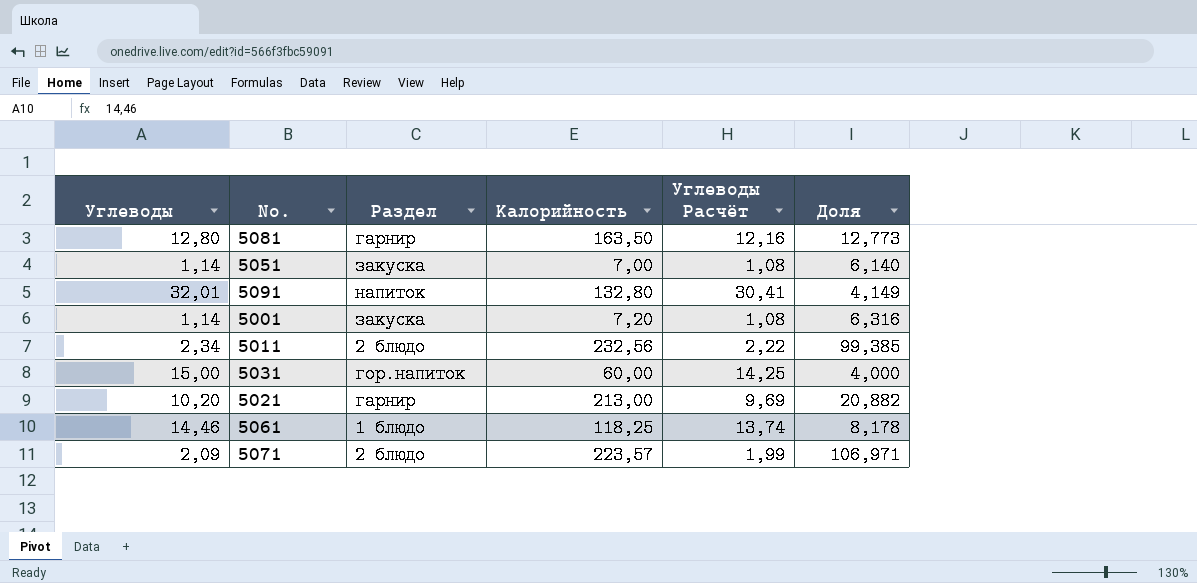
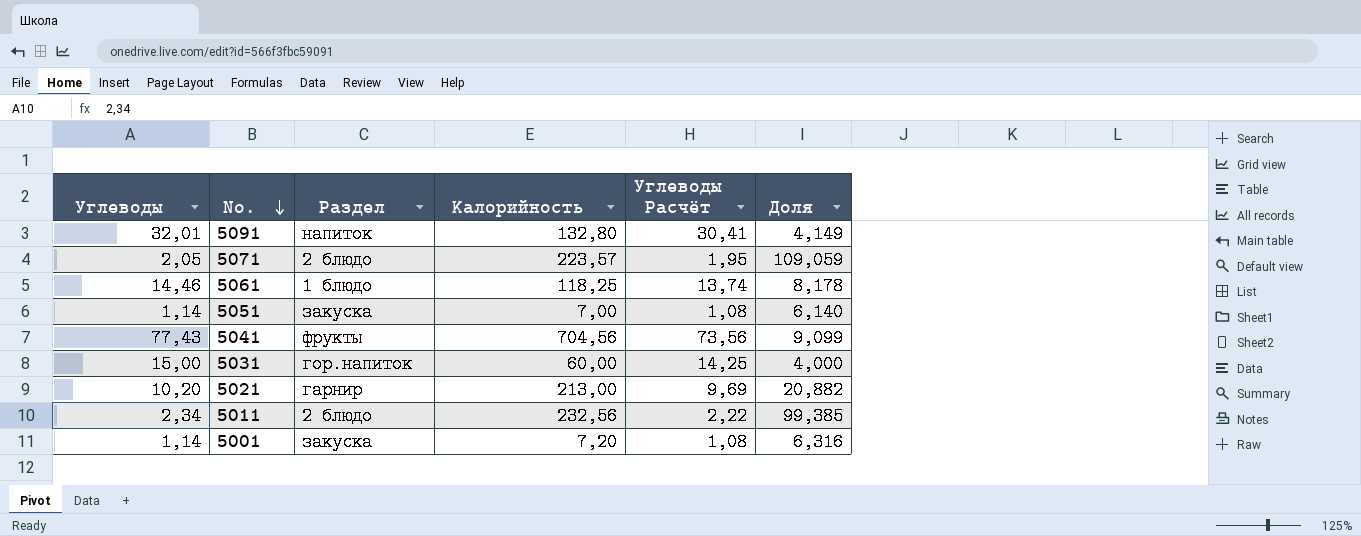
row order: none -> No. descending
row 5081: 12,80 | гарнир | 163,50 | 12,16 | 12,773 -> none
5071 | Углеводы: 2,09 -> 2,05
5071 | Углеводы Расчёт: 1,99 -> 1,95
5071 | Доля: 106,971 -> 109,059
row 5041: none -> 77,43 | фрукты | 704,56 | 73,56 | 9,099

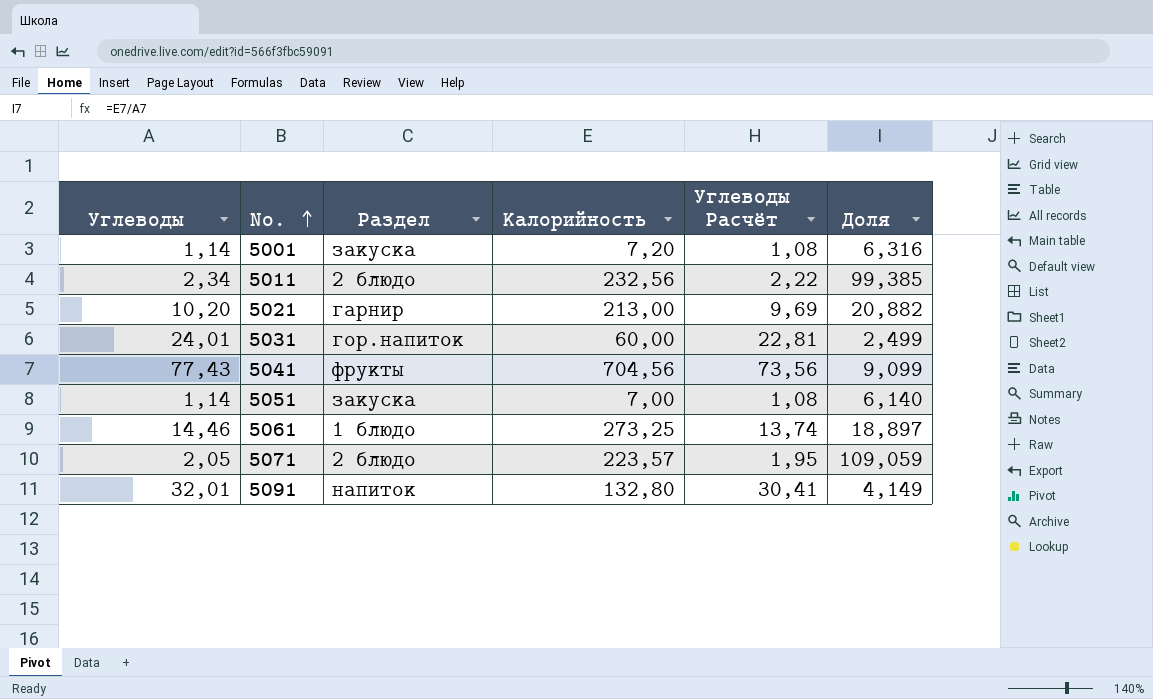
row order: No. descending -> No. ascending
5031 | Углеводы: 15,00 -> 24,01
5031 | Углеводы Расчёт: 14,25 -> 22,81
5031 | Доля: 4,000 -> 2,499
5061 | Калорийность: 118,25 -> 273,25
5061 | Доля: 8,178 -> 18,897

